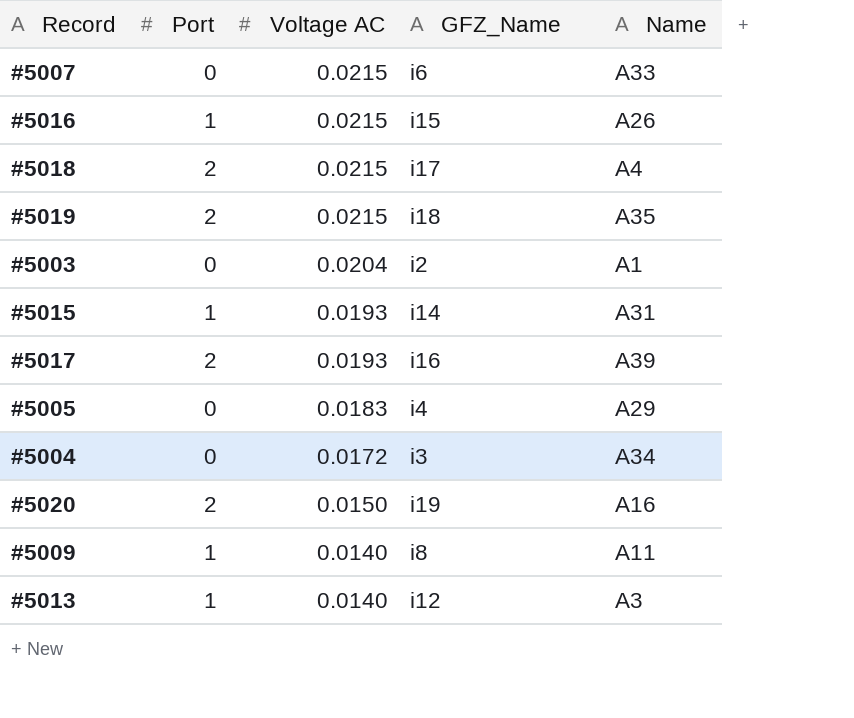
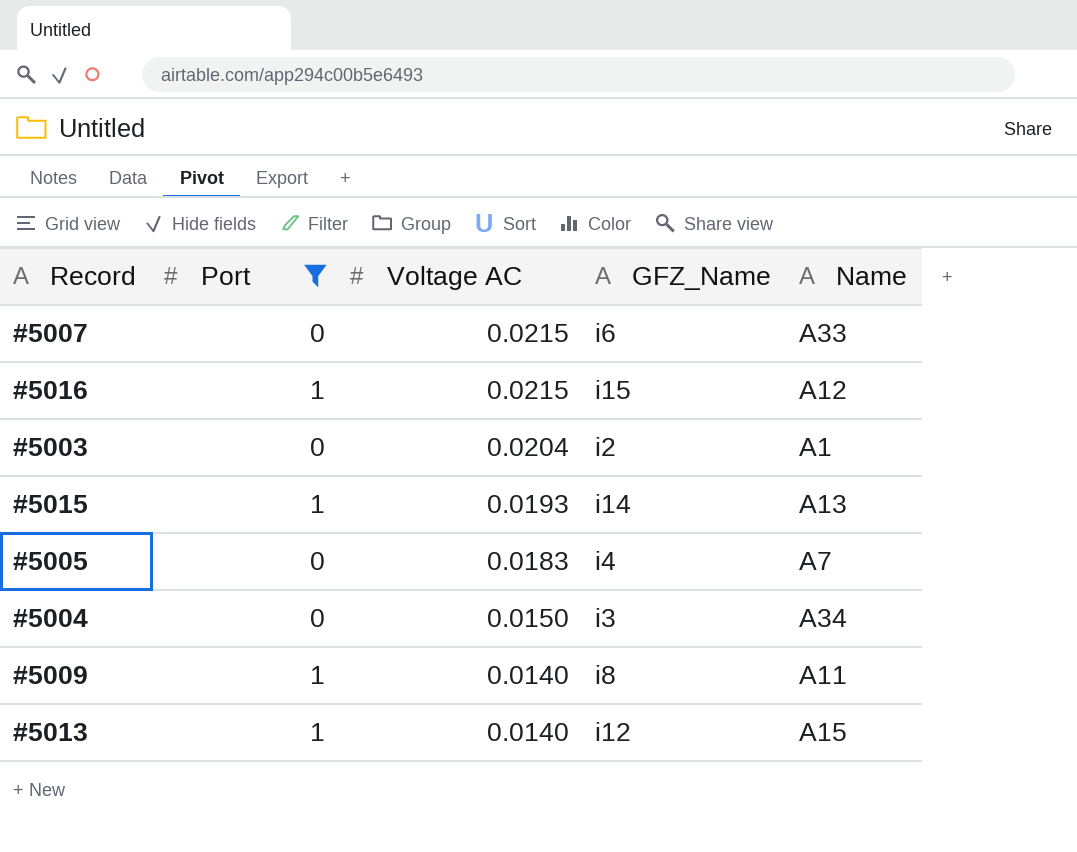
filter: none -> Port != 2
#5016 | Name: A26 -> A12
#5015 | Name: A31 -> A13
#5005 | Name: A29 -> A7
#5004 | Voltage AC: 0.0172 -> 0.0150
#5013 | Name: A3 -> A15

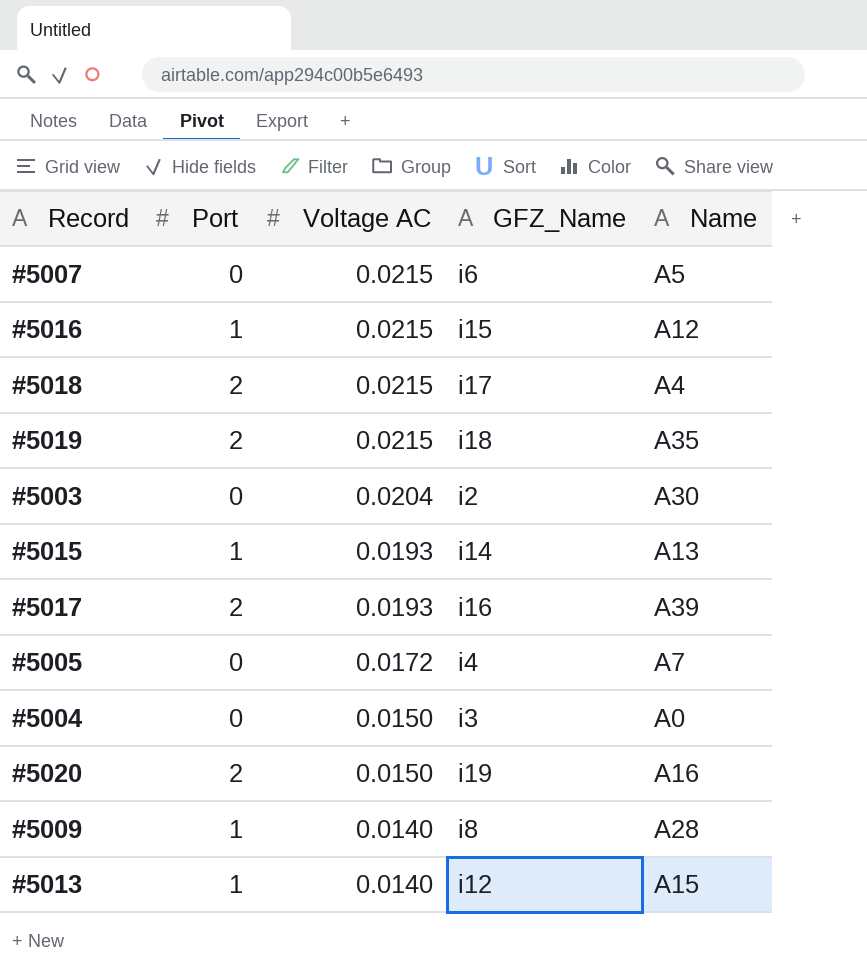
filter: Port != 2 -> none
#5007 | Name: A33 -> A5
#5003 | Name: A1 -> A30
#5005 | Voltage AC: 0.0183 -> 0.0172
#5004 | Name: A34 -> A0
#5009 | Name: A11 -> A28

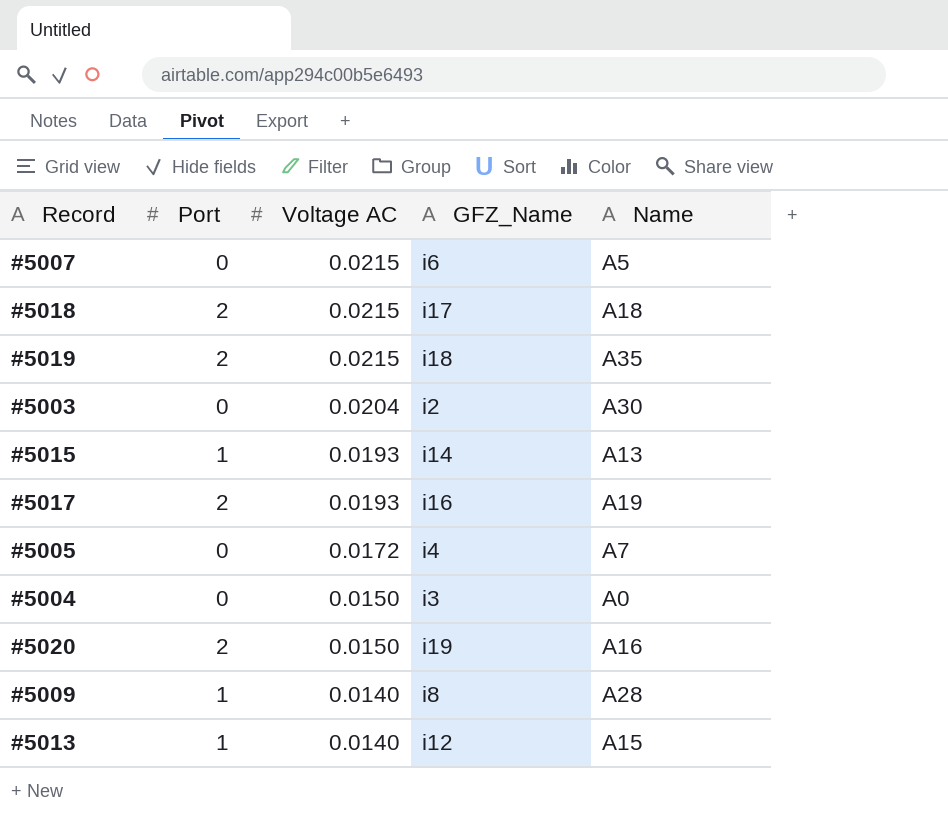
row #5016: 1 | 0.0215 | i15 | A12 -> none
#5018 | Name: A4 -> A18
#5017 | Name: A39 -> A19

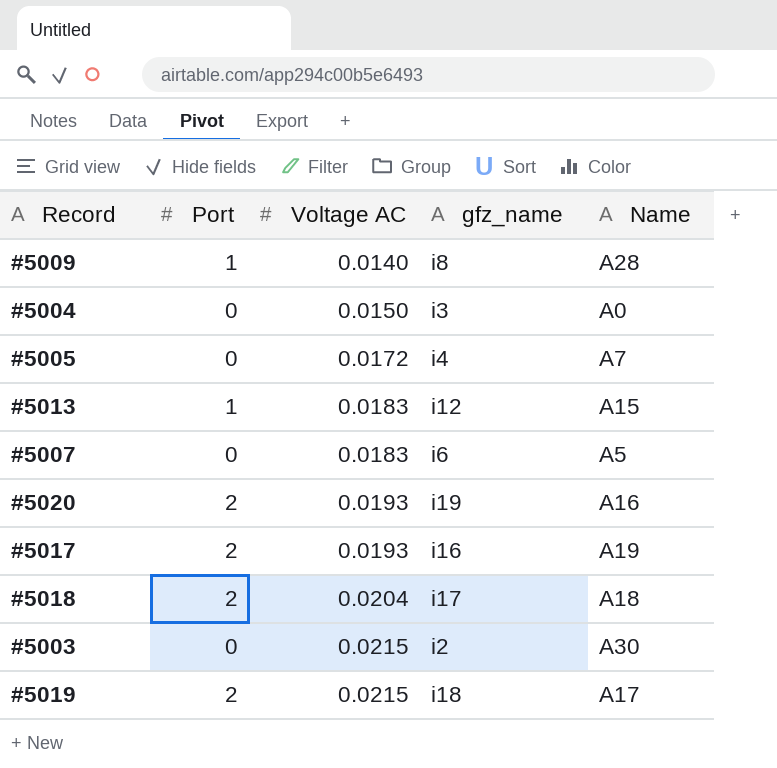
row order: Voltage AC descending -> Voltage AC ascending
column name: GFZ_Name -> gfz_name
row #5015: 1 | 0.0193 | i14 | A13 -> none
#5013 | Voltage AC: 0.0140 -> 0.0183
#5007 | Voltage AC: 0.0215 -> 0.0183
#5020 | Voltage AC: 0.0150 -> 0.0193
#5018 | Voltage AC: 0.0215 -> 0.0204
#5003 | Voltage AC: 0.0204 -> 0.0215
#5019 | Name: A35 -> A17

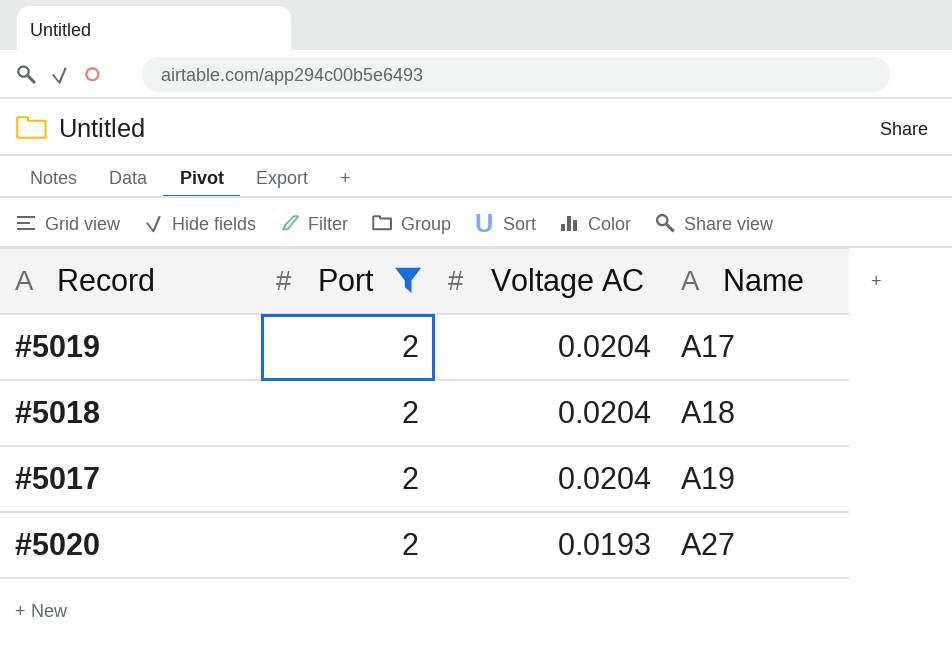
filter: none -> Port = 2
row order: Voltage AC ascending -> Voltage AC descending
column gfz_name | position: 4 -> none
#5019 | Voltage AC: 0.0215 -> 0.0204
#5017 | Voltage AC: 0.0193 -> 0.0204
#5020 | Name: A16 -> A27

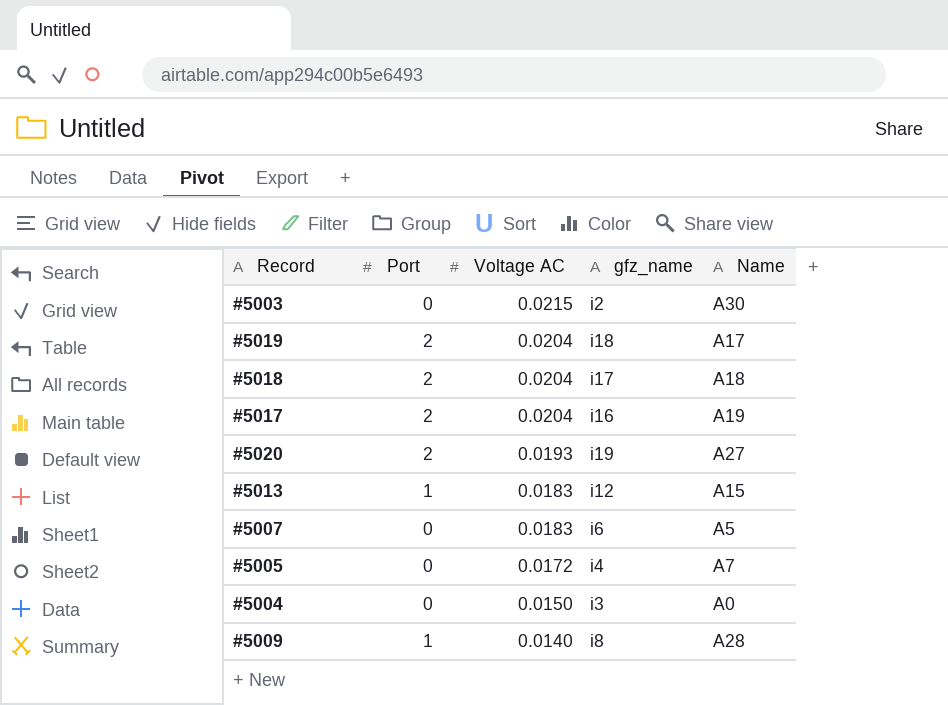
filter: Port = 2 -> none
column gfz_name | position: none -> 4

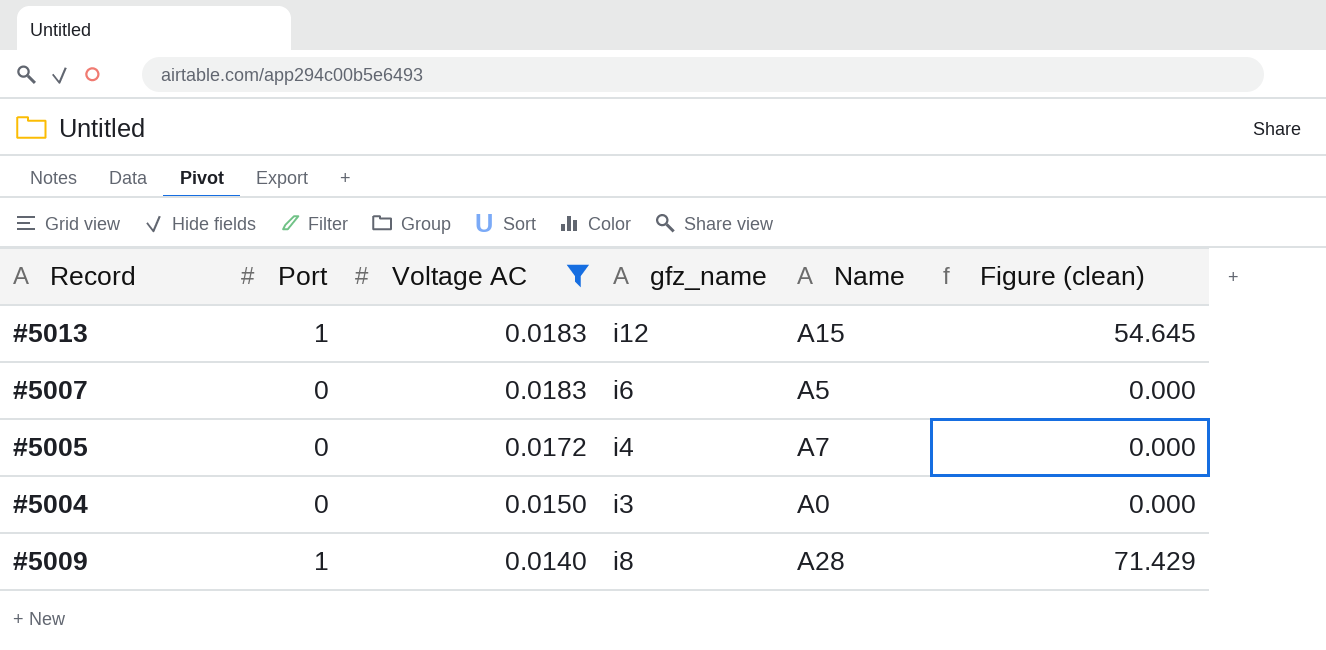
filter: none -> Voltage AC <= 0.0183
column Figure (clean) | formula: none -> [Port] / [Voltage AC]

